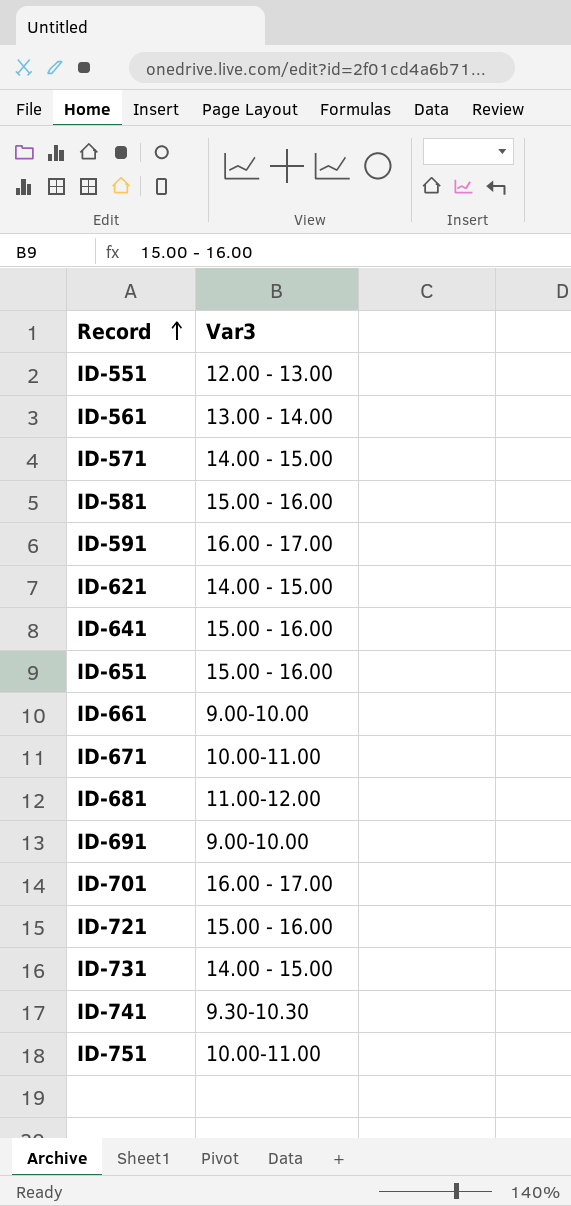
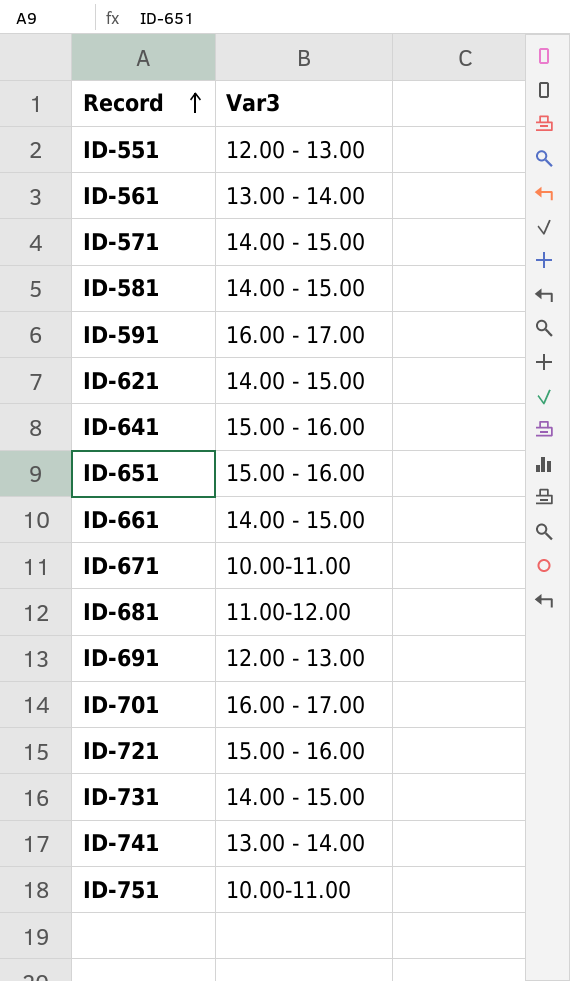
ID-581 | Var3: 15.00 - 16.00 -> 14.00 - 15.00
ID-661 | Var3: 9.00-10.00 -> 14.00 - 15.00
ID-691 | Var3: 9.00-10.00 -> 12.00 - 13.00
ID-741 | Var3: 9.30-10.30 -> 13.00 - 14.00

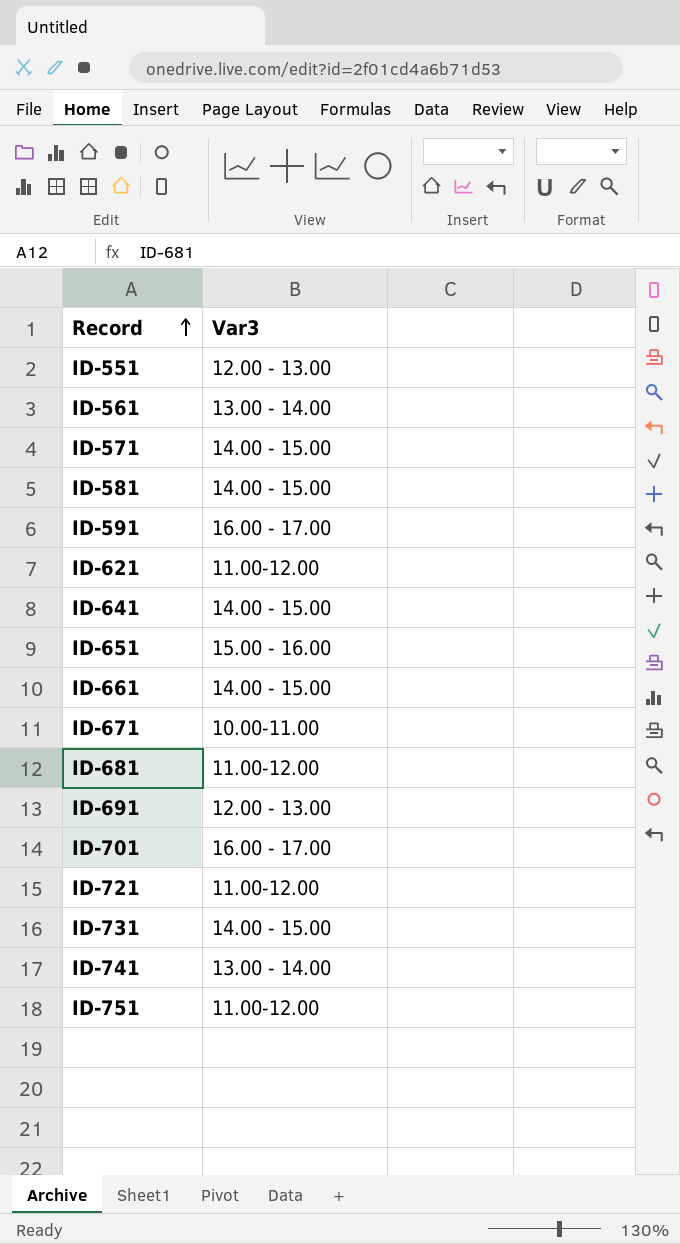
ID-621 | Var3: 14.00 - 15.00 -> 11.00-12.00
ID-641 | Var3: 15.00 - 16.00 -> 14.00 - 15.00
ID-721 | Var3: 15.00 - 16.00 -> 11.00-12.00
ID-751 | Var3: 10.00-11.00 -> 11.00-12.00

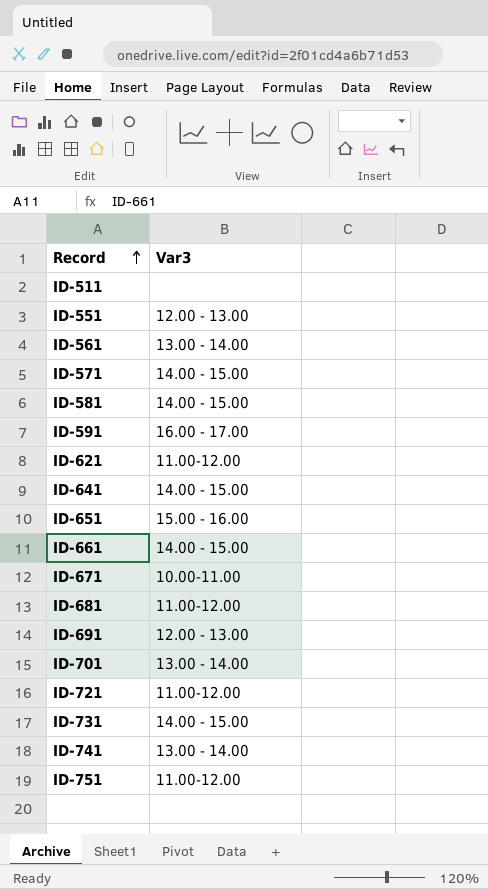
row ID-511: none -> none
ID-701 | Var3: 16.00 - 17.00 -> 13.00 - 14.00

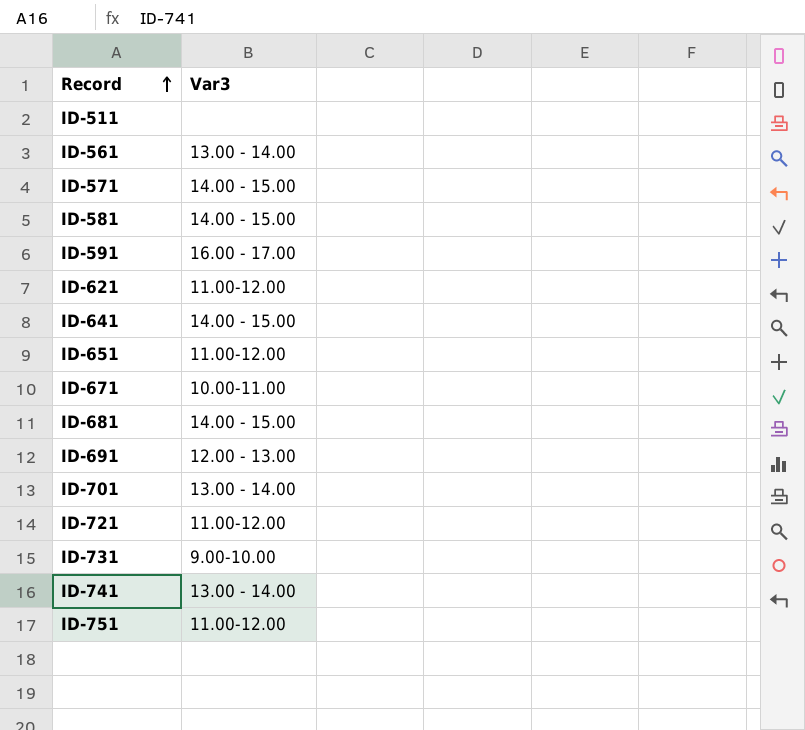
row ID-551: 12.00 - 13.00 -> none
row ID-661: 14.00 - 15.00 -> none
ID-651 | Var3: 15.00 - 16.00 -> 11.00-12.00
ID-681 | Var3: 11.00-12.00 -> 14.00 - 15.00
ID-731 | Var3: 14.00 - 15.00 -> 9.00-10.00

